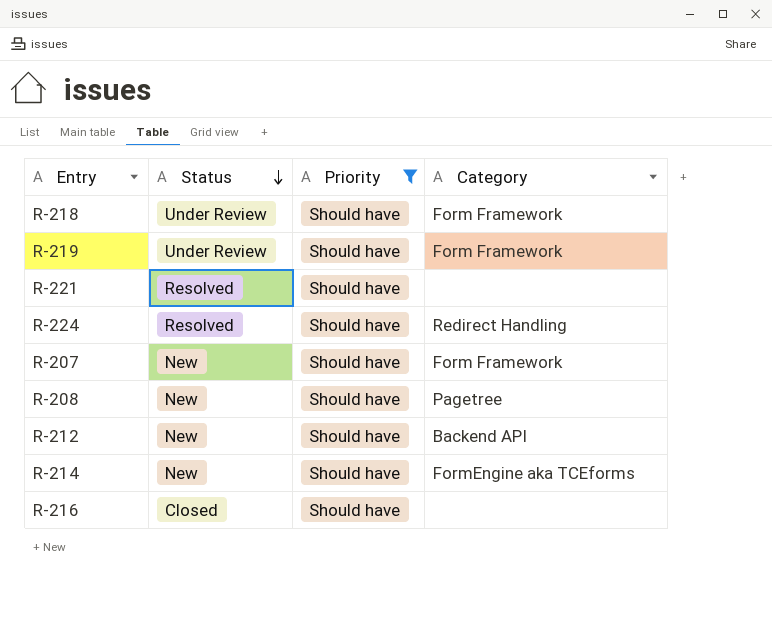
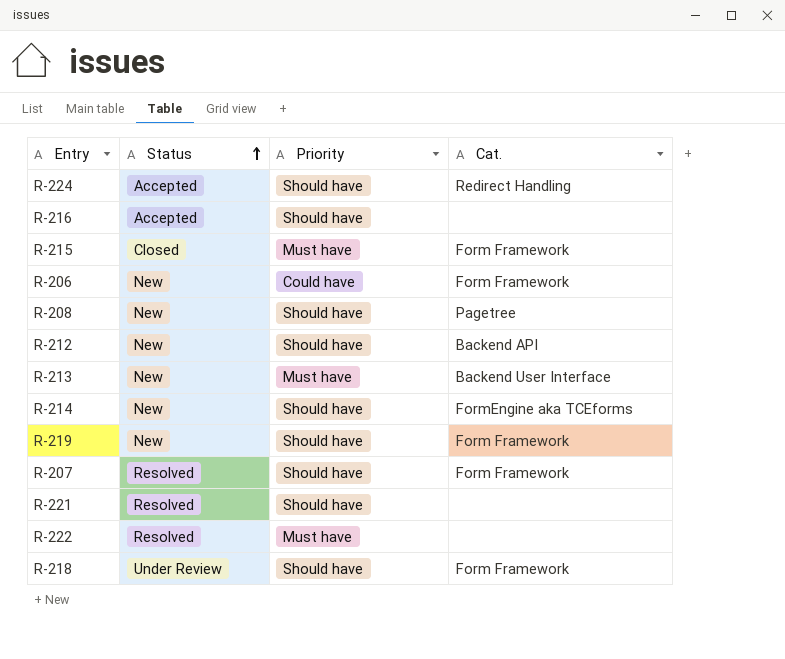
filter: Priority = Should have -> none
row order: Status descending -> Status ascending
column name: Category -> Cat.
R-224 | Status: Resolved -> Accepted
R-216 | Status: Closed -> Accepted
R-219 | Status: Under Review -> New
R-207 | Status: New -> Resolved

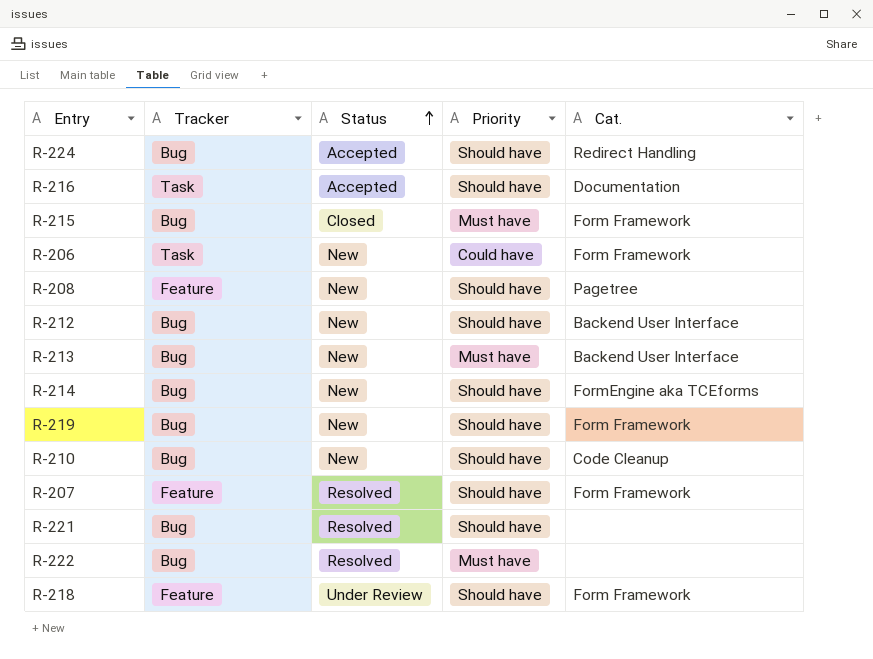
column Tracker | position: none -> 2
R-216 | Cat.: none -> Documentation
R-212 | Cat.: Backend API -> Backend User Interface
row R-210: none -> Bug | New | Should have | Code Cleanup

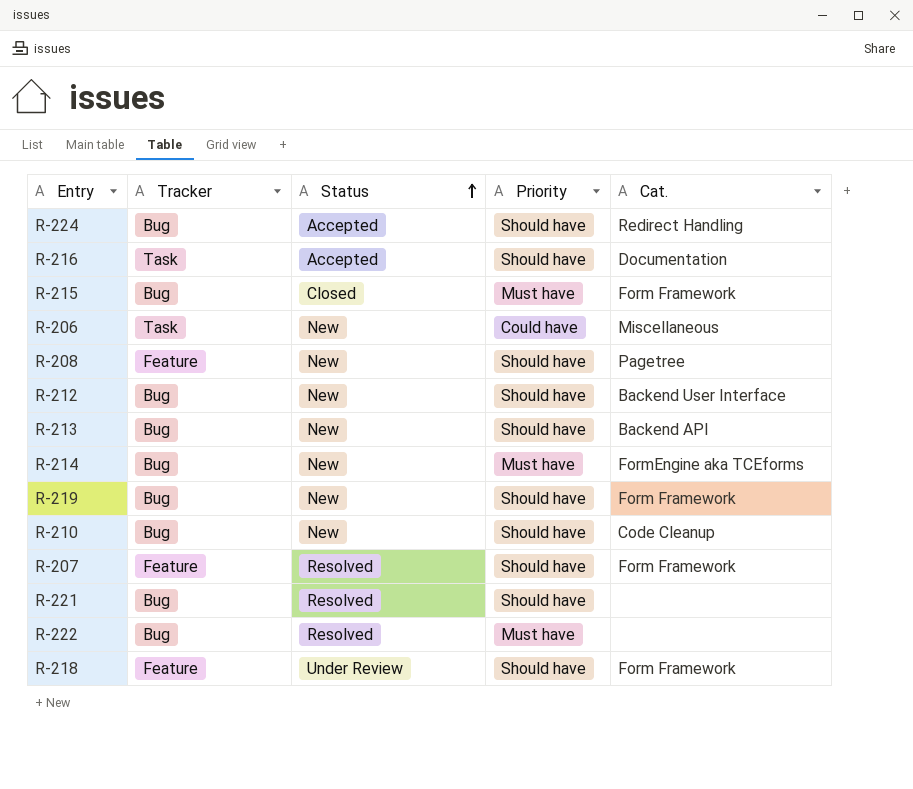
R-206 | Cat.: Form Framework -> Miscellaneous
R-213 | Priority: Must have -> Should have
R-213 | Cat.: Backend User Interface -> Backend API
R-214 | Priority: Should have -> Must have

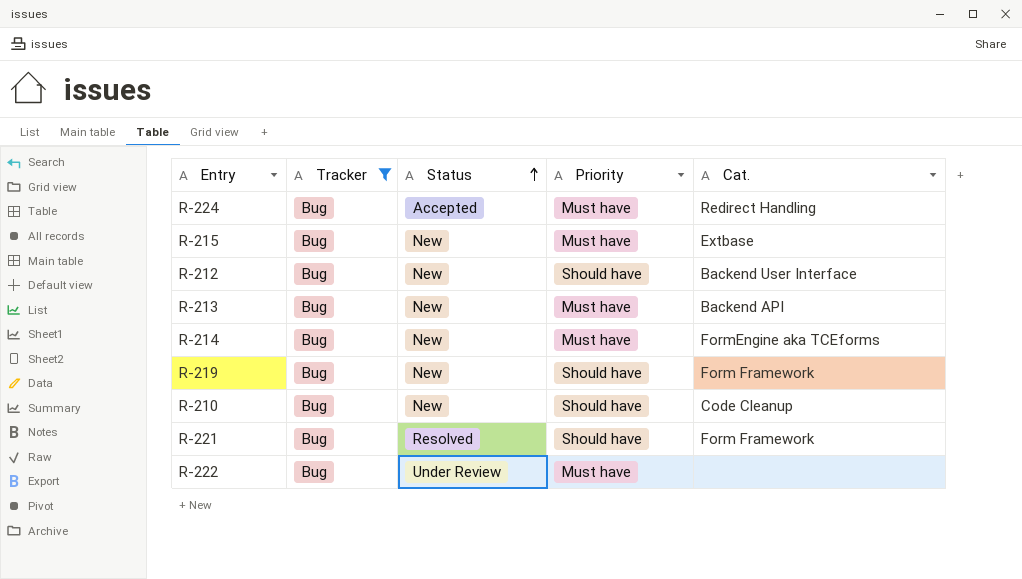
filter: none -> Tracker = Bug
R-224 | Priority: Should have -> Must have
R-215 | Status: Closed -> New
R-215 | Cat.: Form Framework -> Extbase
R-213 | Priority: Should have -> Must have
R-221 | Cat.: none -> Form Framework
R-222 | Status: Resolved -> Under Review

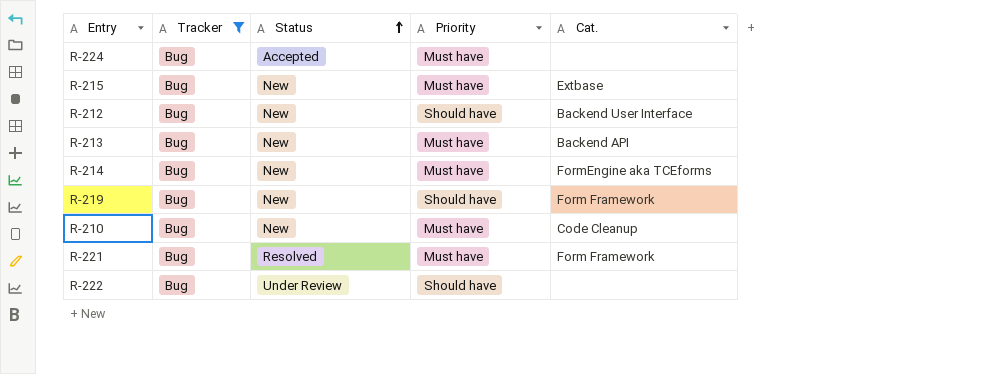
R-224 | Cat.: Redirect Handling -> none
R-210 | Priority: Should have -> Must have
R-221 | Priority: Should have -> Must have
R-222 | Priority: Must have -> Should have

